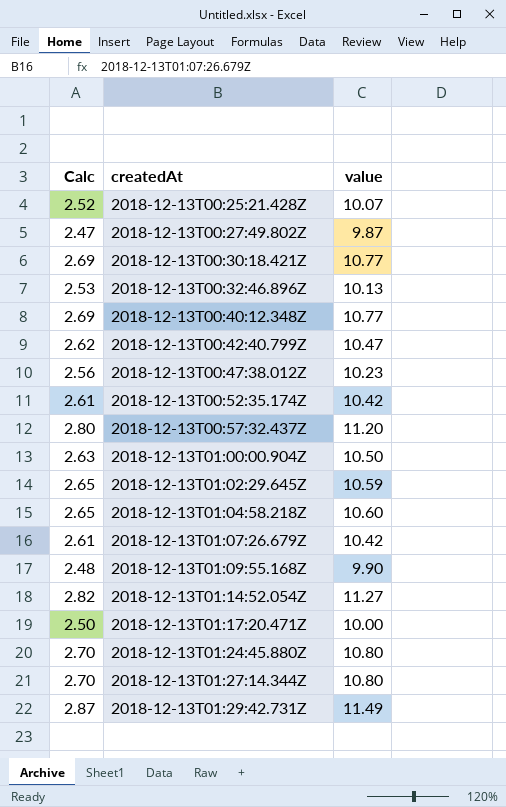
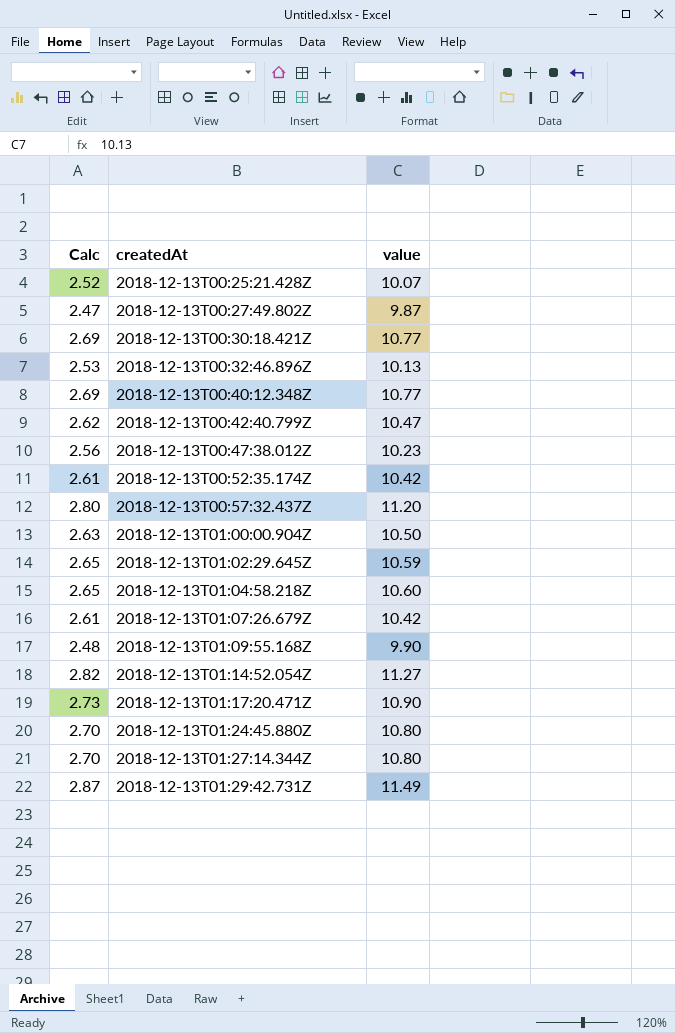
2018-12-13T01:17:20.471Z | Calc: 2.50 -> 2.73
2018-12-13T01:17:20.471Z | value: 10.00 -> 10.90

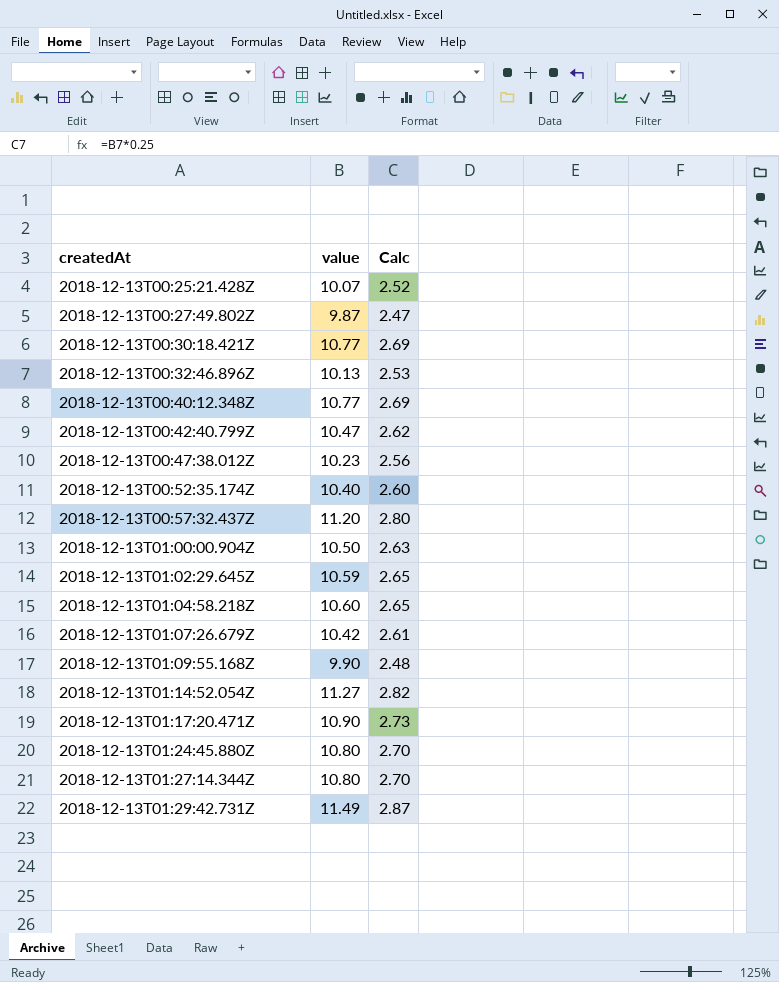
column Calc | position: 1 -> 3
2018-12-13T00:52:35.174Z | value: 10.42 -> 10.40
2018-12-13T00:52:35.174Z | Calc: 2.61 -> 2.60

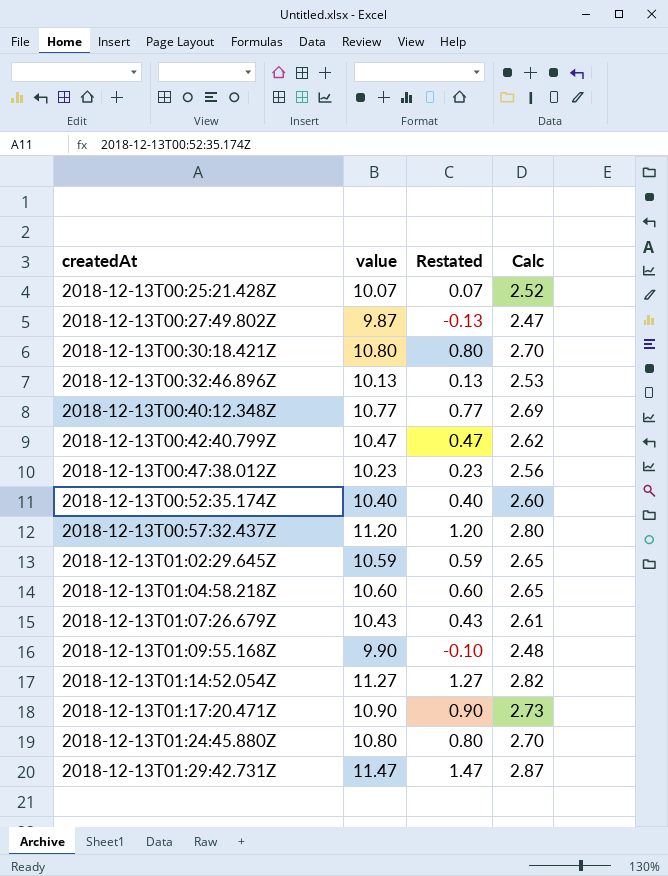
column Restated | formula: none -> [value] - 10
row 2018-12-13T01:00:00.904Z: 10.50 | 2.63 -> none
row 2018-12-13T01:27:14.344Z: 10.80 | 2.70 -> none
2018-12-13T00:30:18.421Z | value: 10.77 -> 10.80
2018-12-13T00:30:18.421Z | Calc: 2.69 -> 2.70
2018-12-13T01:07:26.679Z | value: 10.42 -> 10.43
2018-12-13T01:29:42.731Z | value: 11.49 -> 11.47

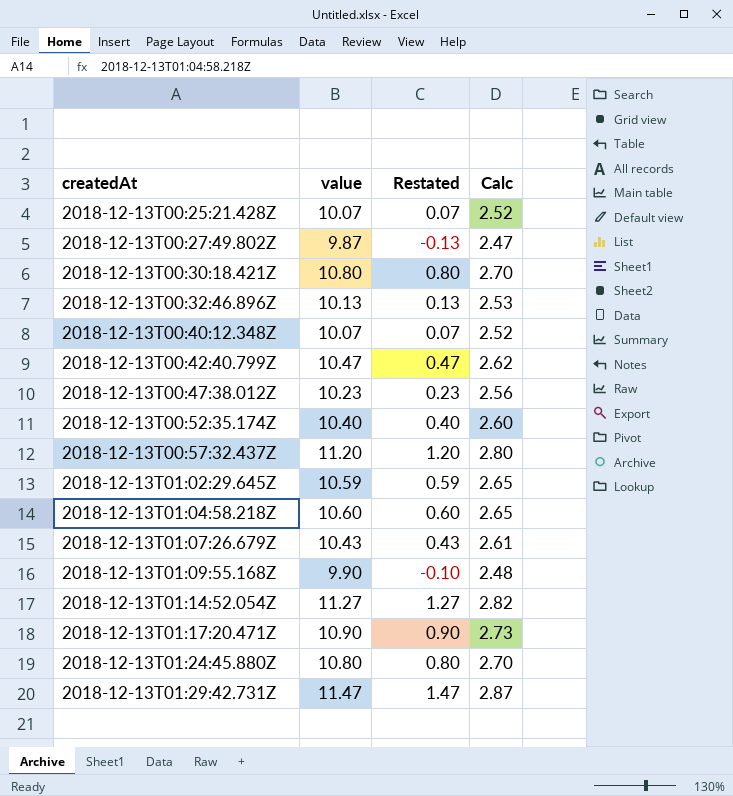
2018-12-13T00:40:12.348Z | value: 10.77 -> 10.07
2018-12-13T00:40:12.348Z | Restated: 0.77 -> 0.07
2018-12-13T00:40:12.348Z | Calc: 2.69 -> 2.52

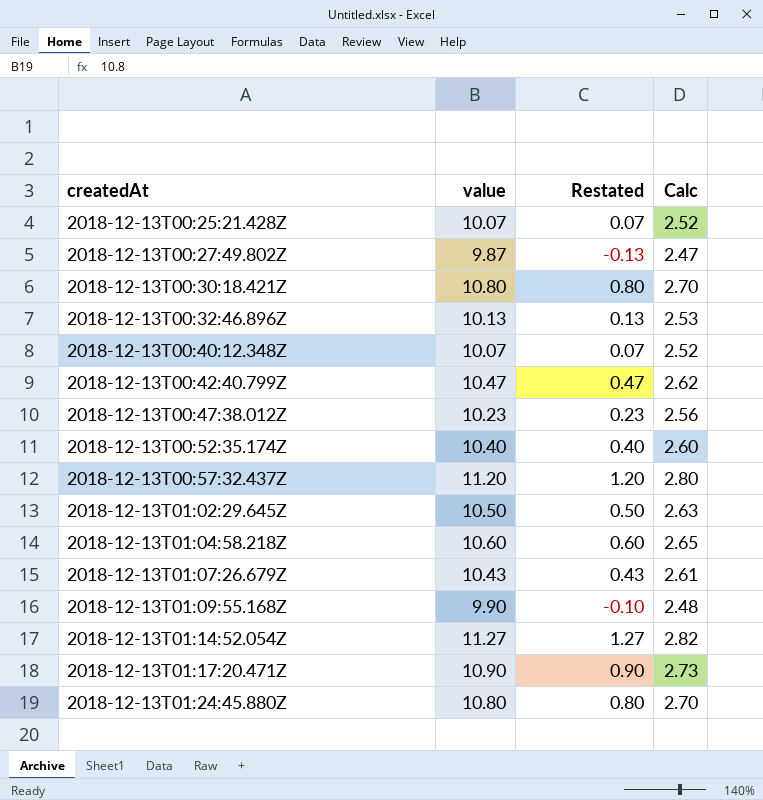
row 2018-12-13T01:29:42.731Z: 11.47 | 1.47 | 2.87 -> none
2018-12-13T01:02:29.645Z | value: 10.59 -> 10.50
2018-12-13T01:02:29.645Z | Restated: 0.59 -> 0.50
2018-12-13T01:02:29.645Z | Calc: 2.65 -> 2.63

